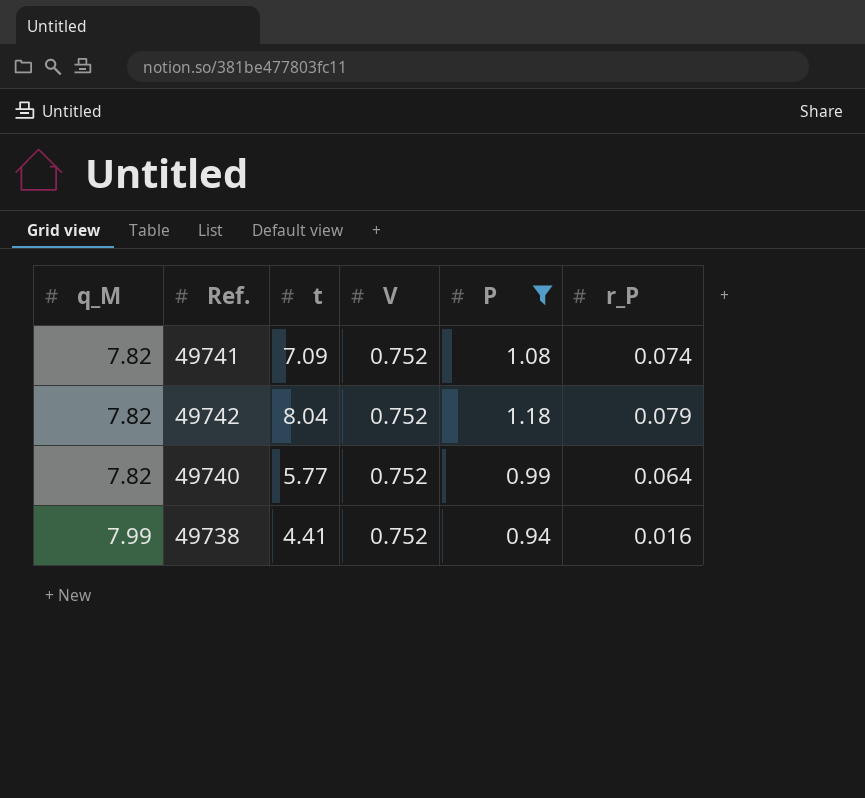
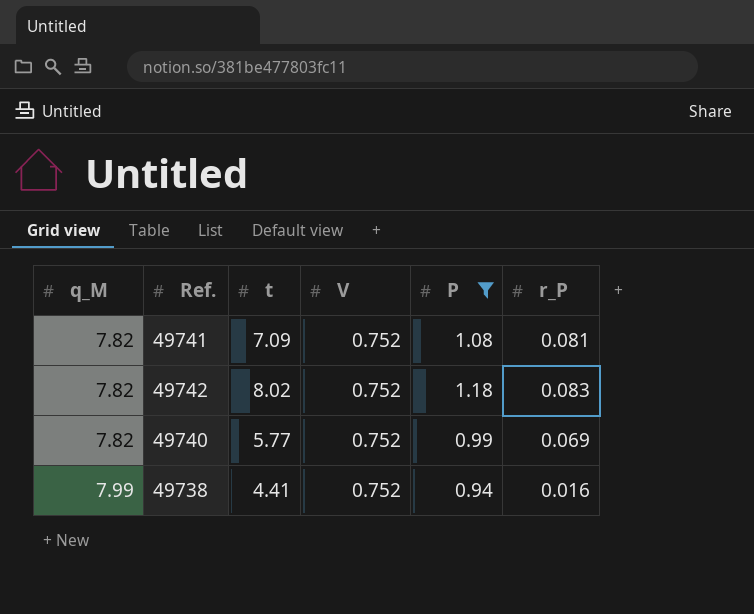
49741 | r_P: 0.074 -> 0.081
49742 | t: 8.04 -> 8.02
49742 | r_P: 0.079 -> 0.083
49740 | r_P: 0.064 -> 0.069

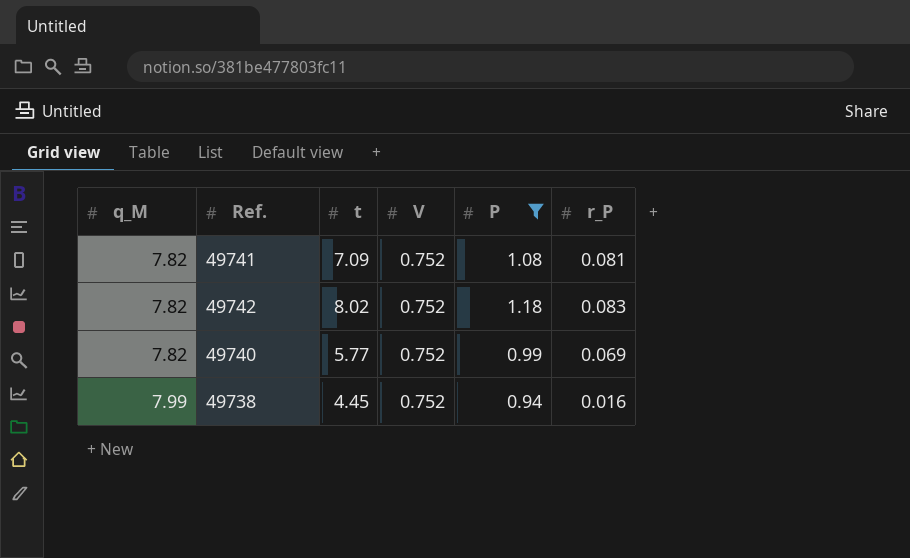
49738 | t: 4.41 -> 4.45

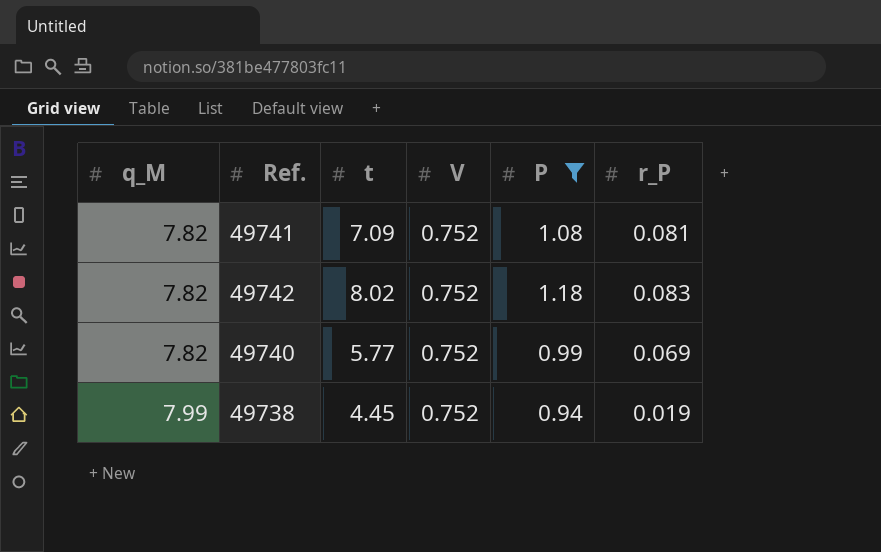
49738 | r_P: 0.016 -> 0.019

